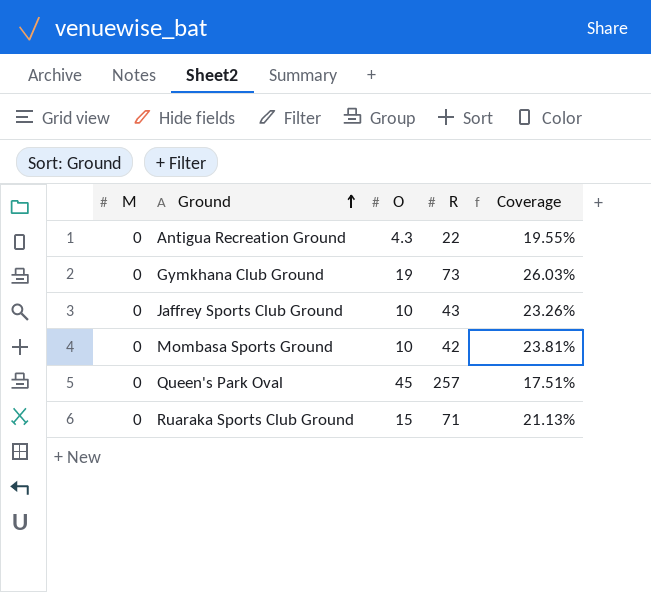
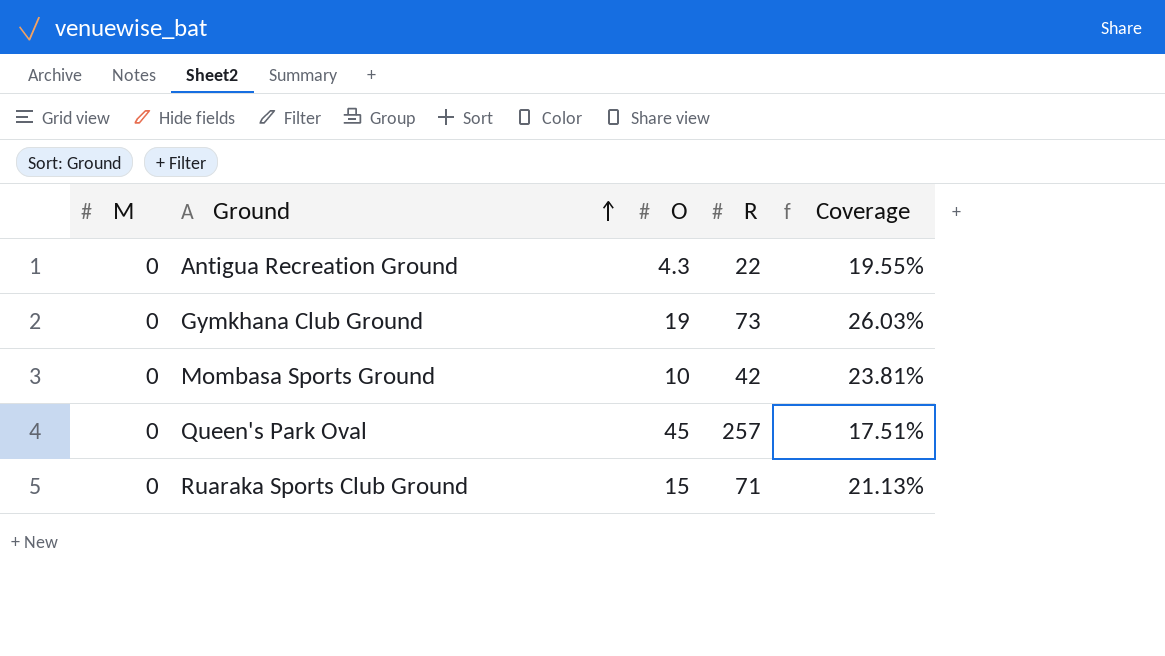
row Jaffrey Sports Club Ground: 0 | 10 | 43 | 23.26% -> none

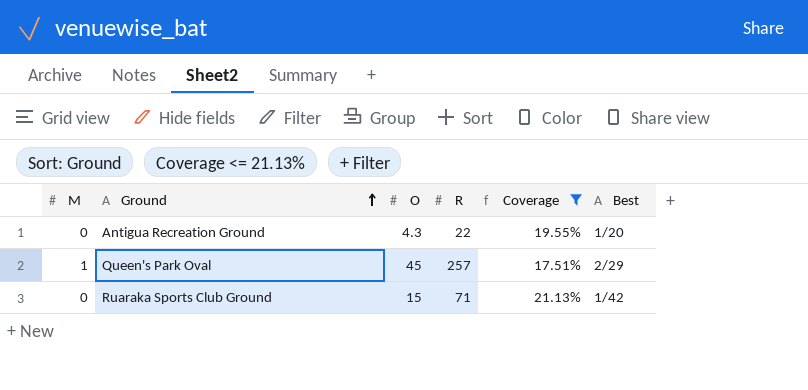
filter: none -> Coverage <= 21.13%
column Best | position: none -> 6
Queen's Park Oval | M: 0 -> 1

